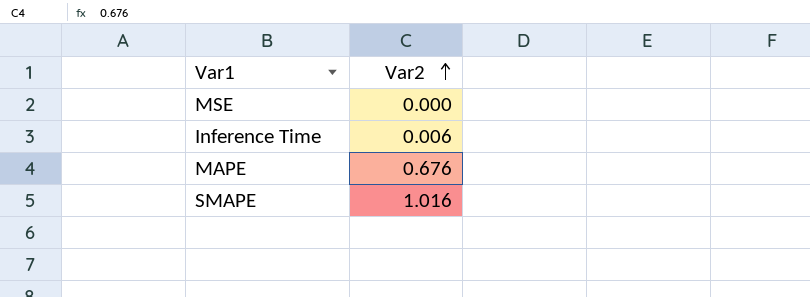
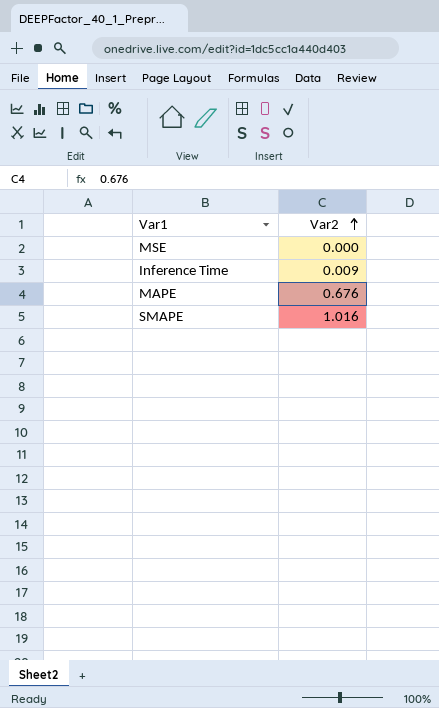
Inference Time | Var2: 0.006 -> 0.009

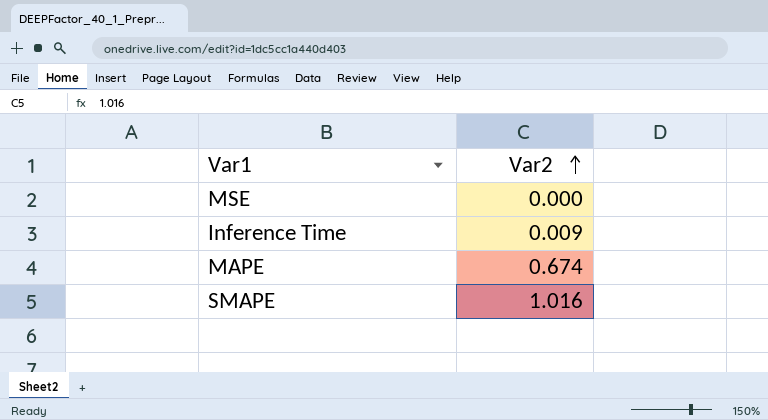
MAPE | Var2: 0.676 -> 0.674

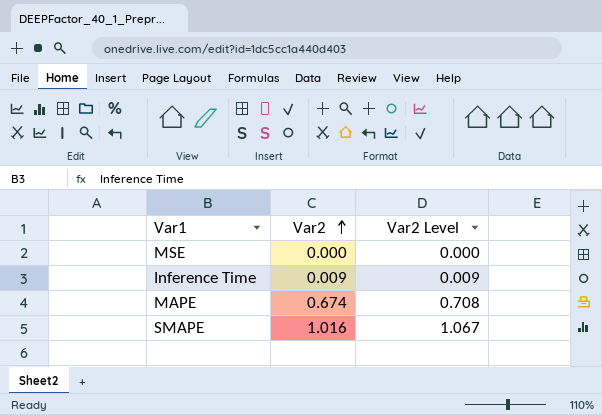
column Var2 Level | formula: none -> [Var2] * 1.05

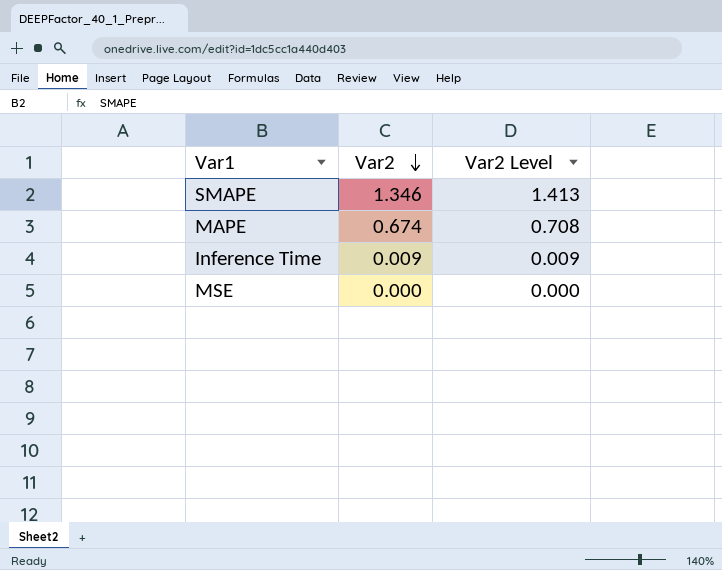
row order: Var2 ascending -> Var2 descending
SMAPE | Var2: 1.016 -> 1.346
SMAPE | Var2 Level: 1.067 -> 1.413

